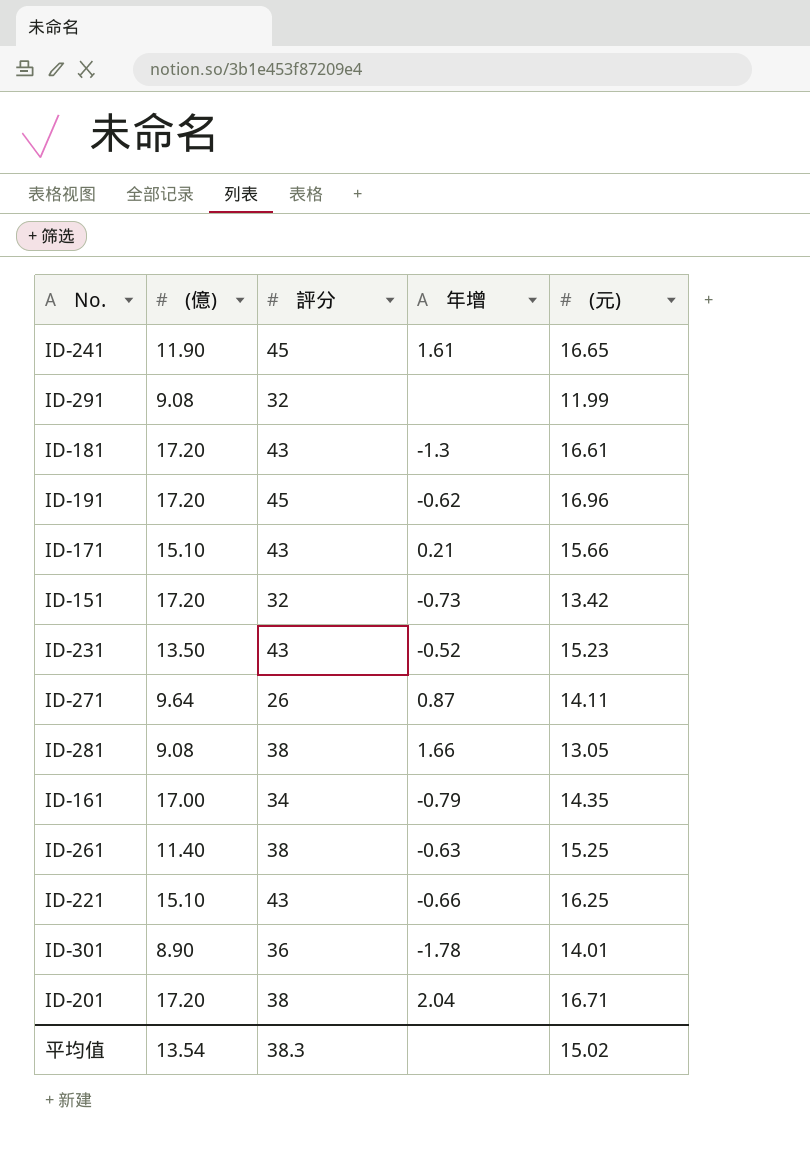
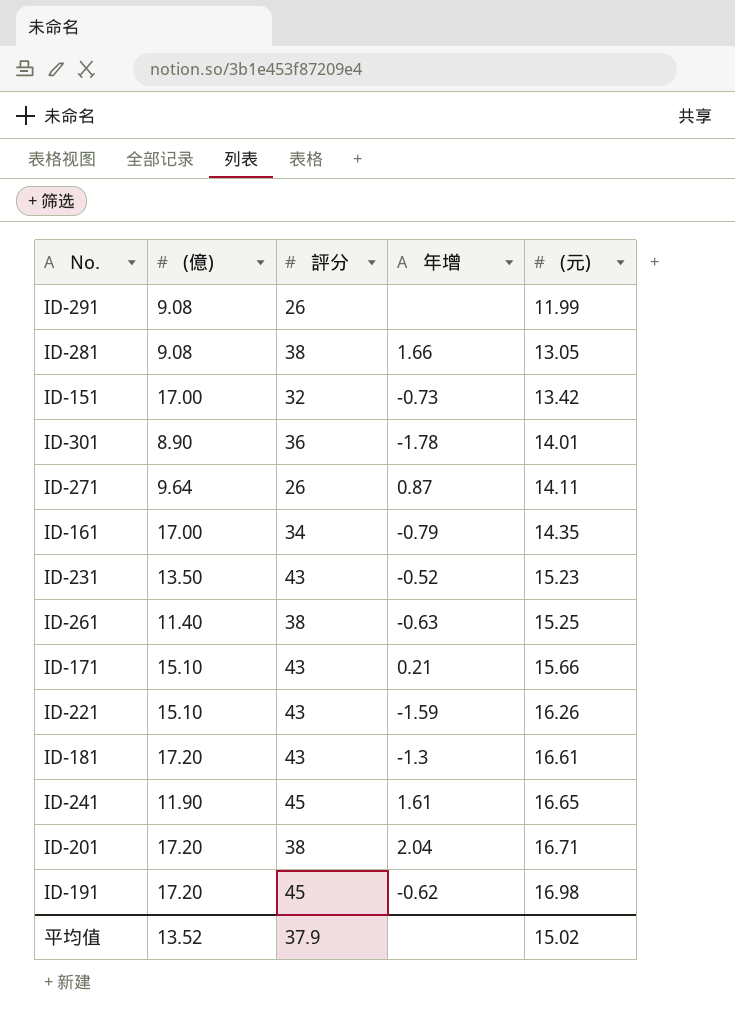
row order: none -> (元) ascending
ID-291 | 評分: 32 -> 26
ID-151 | (億): 17.20 -> 17.00
ID-221 | 年增: -0.66 -> -1.59
ID-221 | (元): 16.25 -> 16.26
ID-191 | (元): 16.96 -> 16.98
平均值 | (億): 13.54 -> 13.52
平均值 | 評分: 38.3 -> 37.9

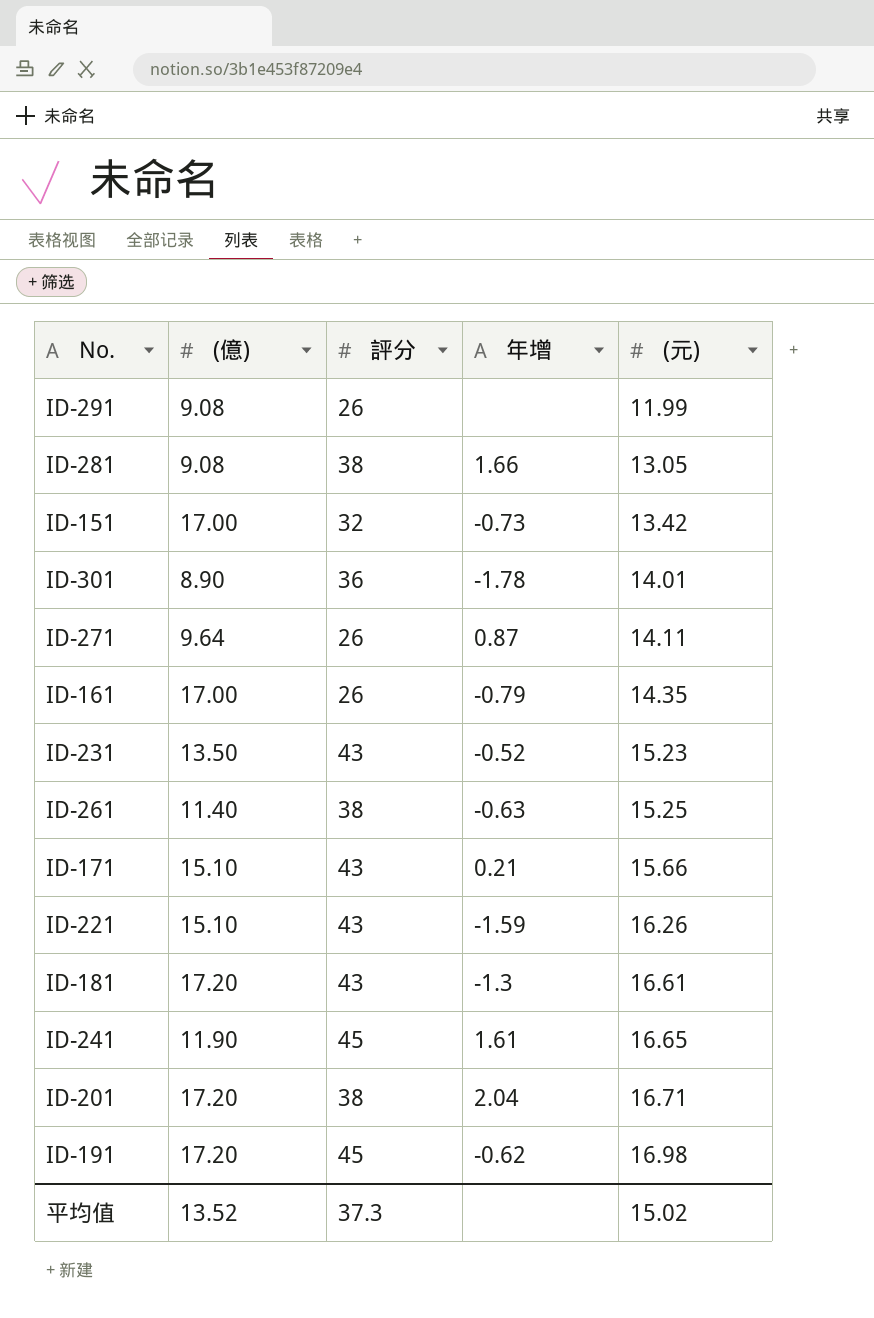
ID-161 | 評分: 34 -> 26
平均值 | 評分: 37.9 -> 37.3

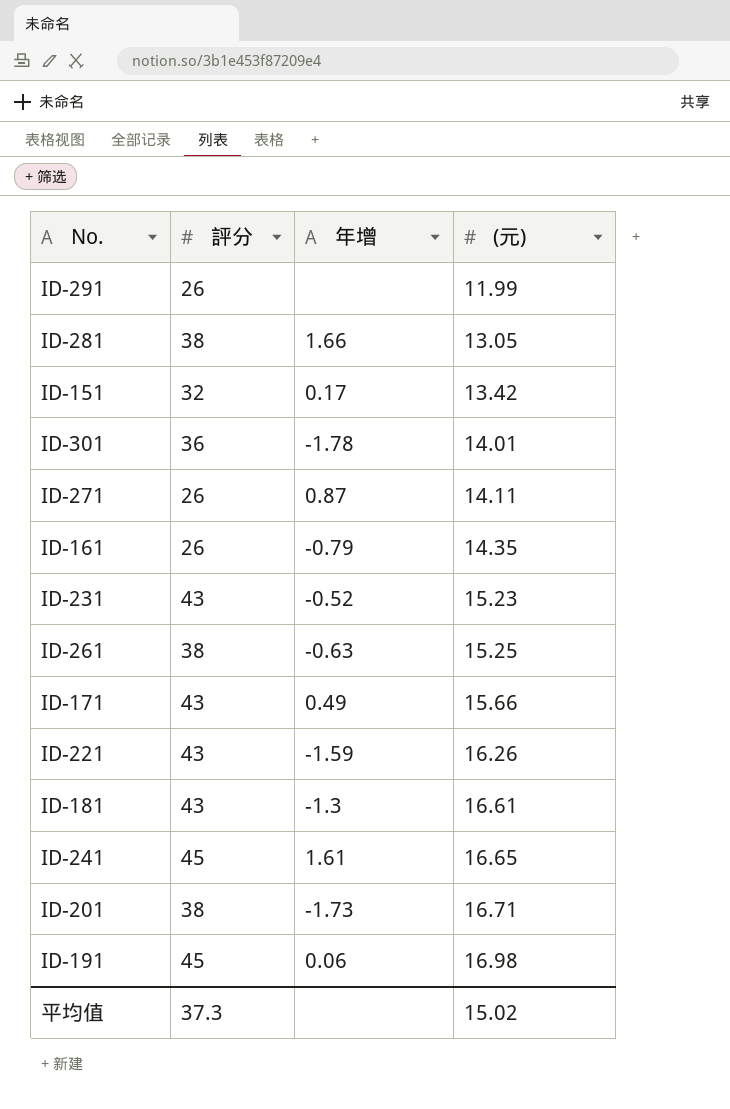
column (億) | position: 2 -> none
ID-151 | 年增: -0.73 -> 0.17
ID-171 | 年增: 0.21 -> 0.49
ID-201 | 年增: 2.04 -> -1.73
ID-191 | 年增: -0.62 -> 0.06

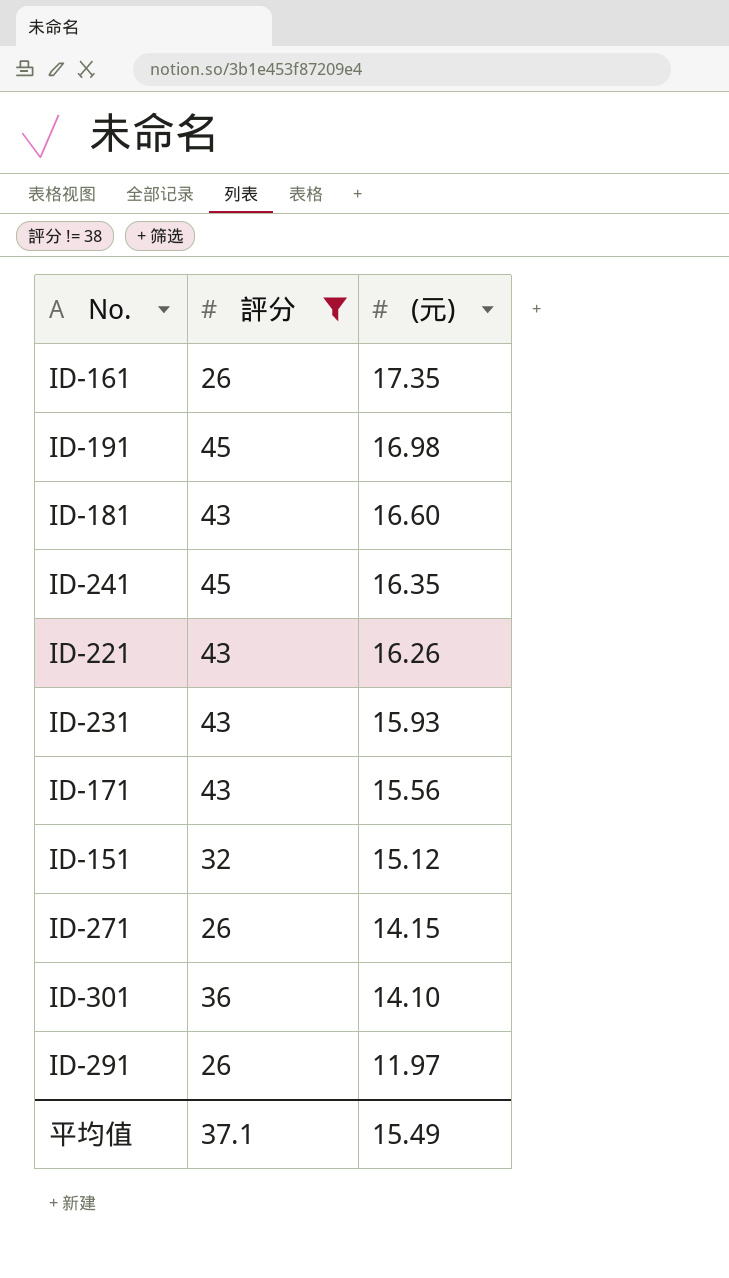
filter: none -> 評分 != 38
row order: (元) ascending -> (元) descending
column 年增 | position: 3 -> none
ID-161 | (元): 14.35 -> 17.35
ID-181 | (元): 16.61 -> 16.60
ID-241 | (元): 16.65 -> 16.35
ID-231 | (元): 15.23 -> 15.93
ID-171 | (元): 15.66 -> 15.56
ID-151 | (元): 13.42 -> 15.12
ID-271 | (元): 14.11 -> 14.15
ID-301 | (元): 14.01 -> 14.10
ID-291 | (元): 11.99 -> 11.97
平均值 | 評分: 37.3 -> 37.1
平均值 | (元): 15.02 -> 15.49

